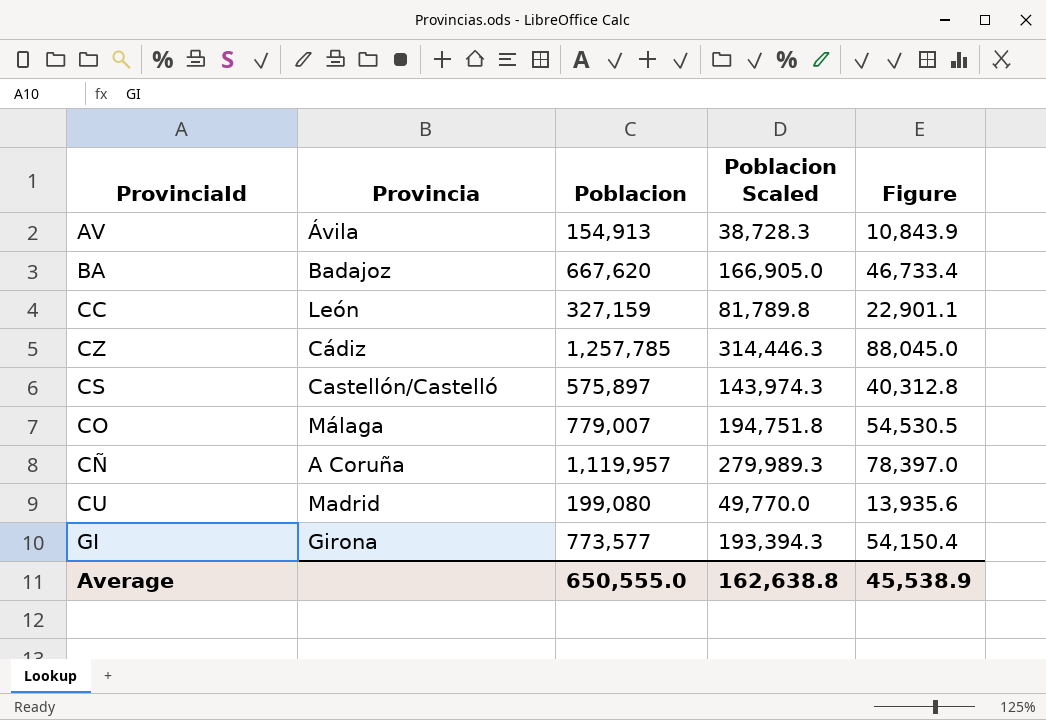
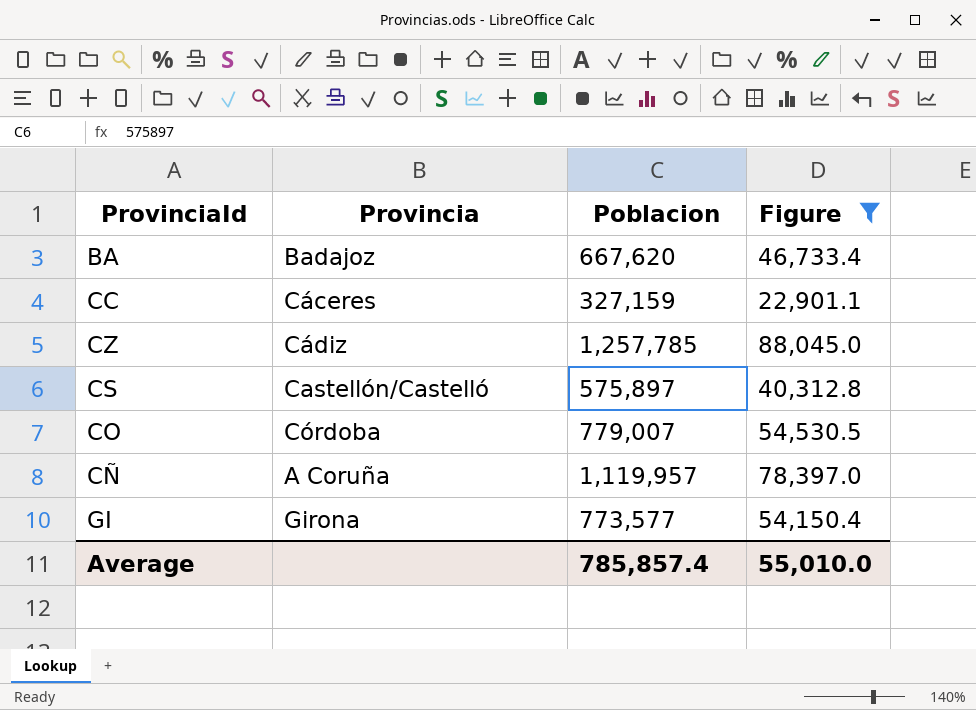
filter: none -> Figure >= 22,901.1
column Poblacion Scaled | formula: [Poblacion] * 0.25 -> none
CC | Provincia: León -> Cáceres
CO | Provincia: Málaga -> Córdoba
Average | Poblacion: 650,555.0 -> 785,857.4
Average | Figure: 45,538.9 -> 55,010.0

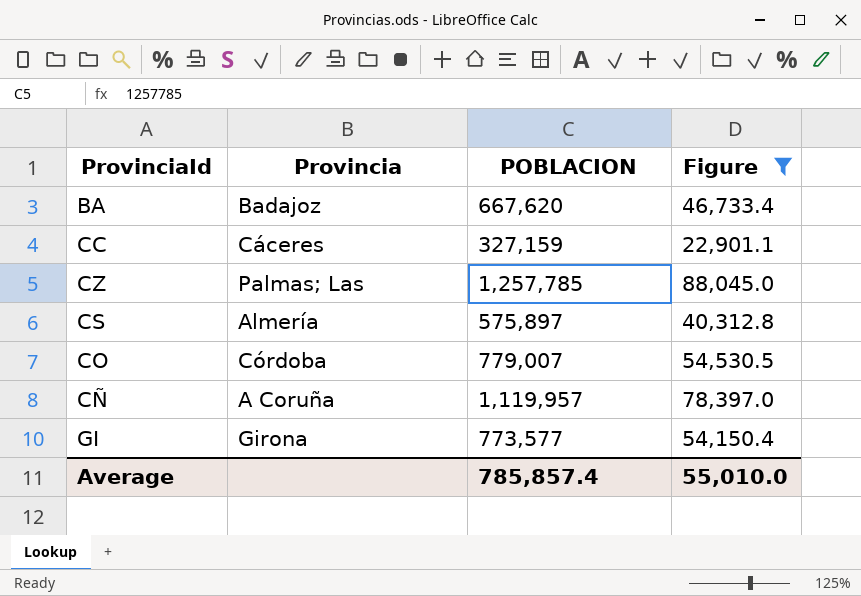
column name: Poblacion -> POBLACION
CZ | Provincia: Cádiz -> Palmas; Las
CS | Provincia: Castellón/Castelló -> Almería

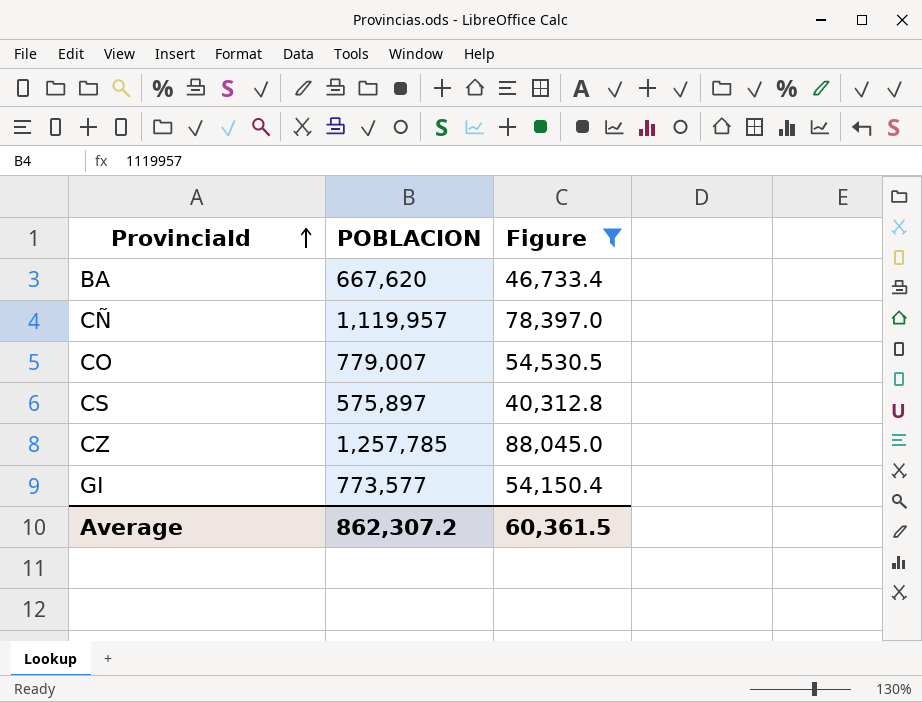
row order: none -> ProvinciaId ascending
column Provincia | position: 2 -> none
row CC: Cáceres | 327,159 | 22,901.1 -> none
Average | POBLACION: 785,857.4 -> 862,307.2
Average | Figure: 55,010.0 -> 60,361.5

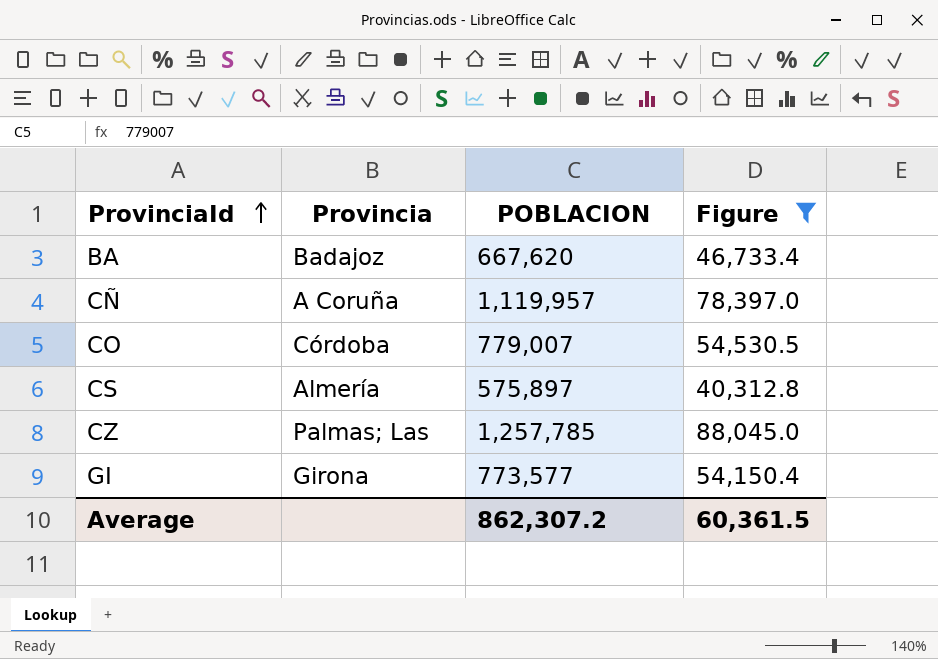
column Provincia | position: none -> 2

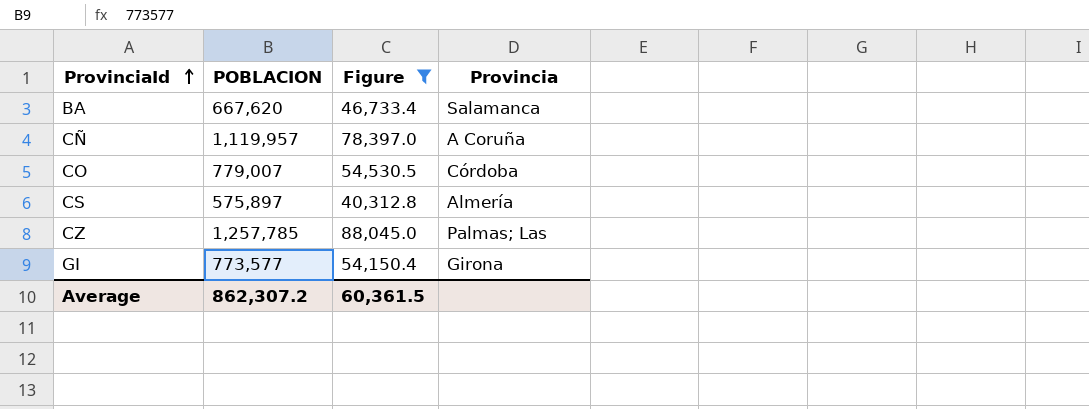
column Provincia | position: 2 -> 4
BA | Provincia: Badajoz -> Salamanca

